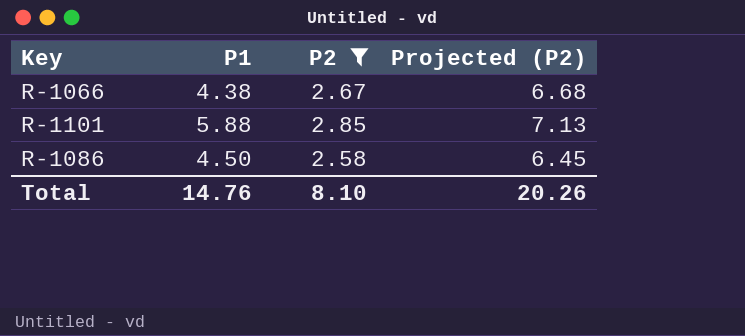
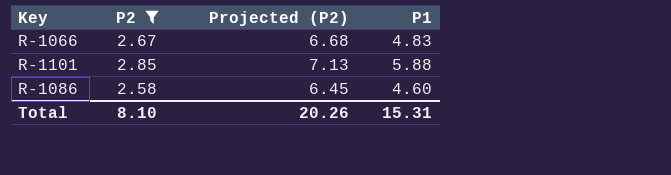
column P1 | position: 2 -> 4
R-1066 | P1: 4.38 -> 4.83
R-1086 | P1: 4.50 -> 4.60
Total | P1: 14.76 -> 15.31

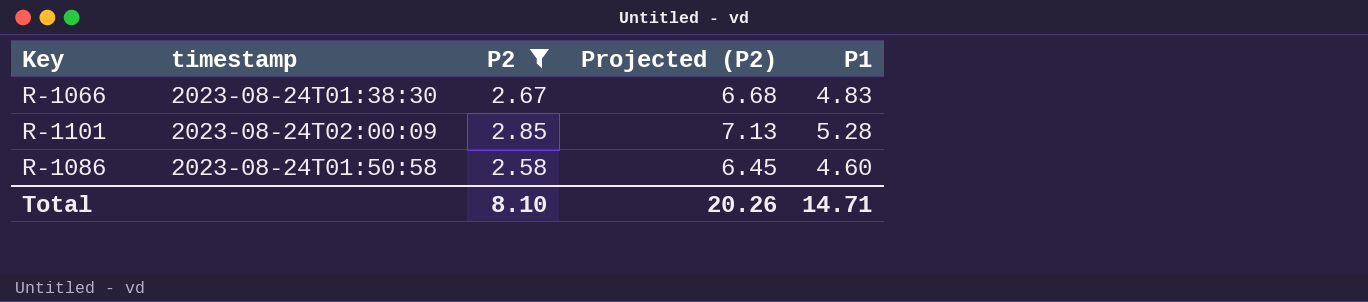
column timestamp | position: none -> 2
R-1101 | P1: 5.88 -> 5.28
Total | P1: 15.31 -> 14.71

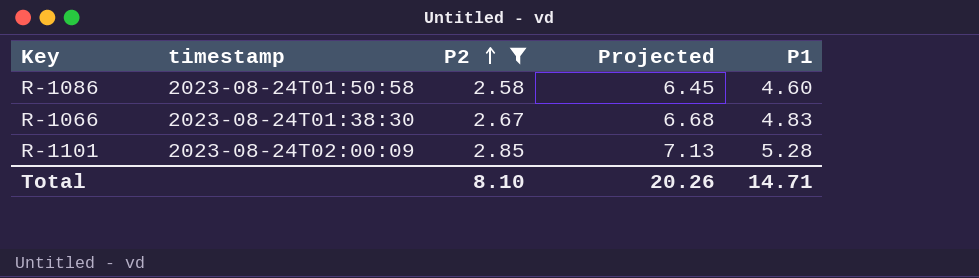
row order: none -> P2 ascending
column name: Projected (P2) -> Projected

